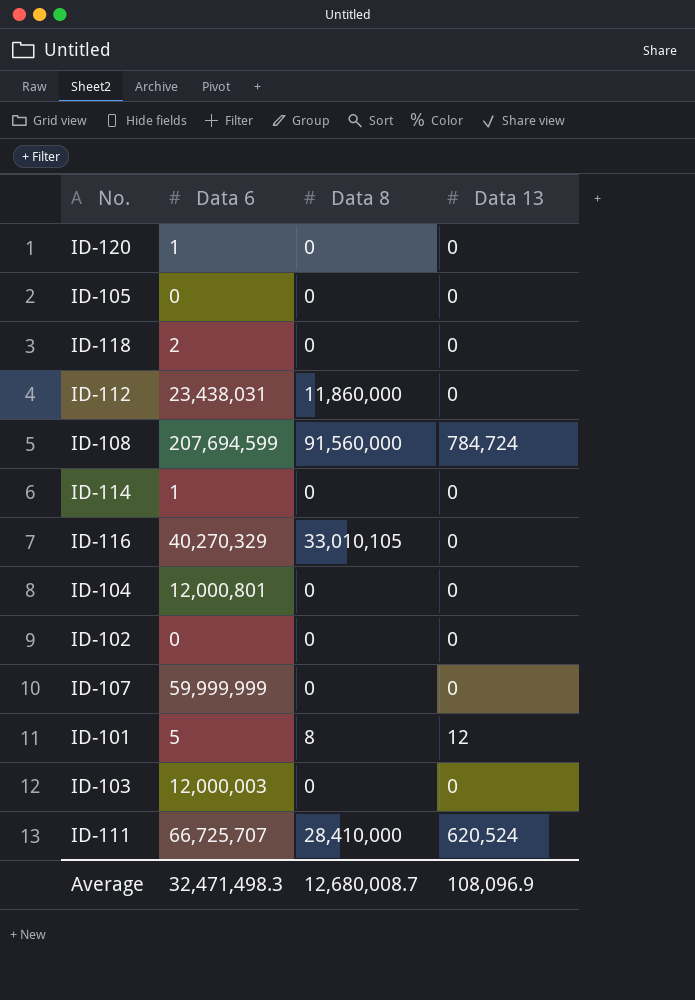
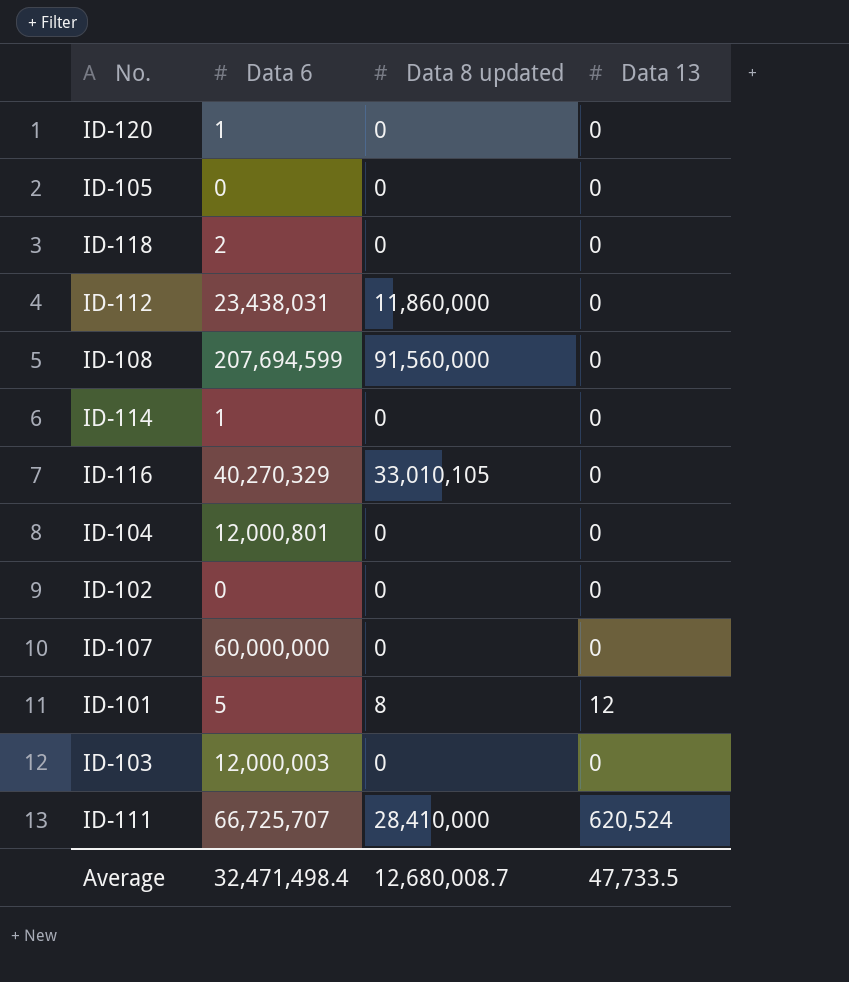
column name: Data 8 -> Data 8 updated
ID-108 | Data 13: 784,724 -> 0
ID-107 | Data 6: 59,999,999 -> 60,000,000
Average | Data 6: 32,471,498.3 -> 32,471,498.4
Average | Data 13: 108,096.9 -> 47,733.5

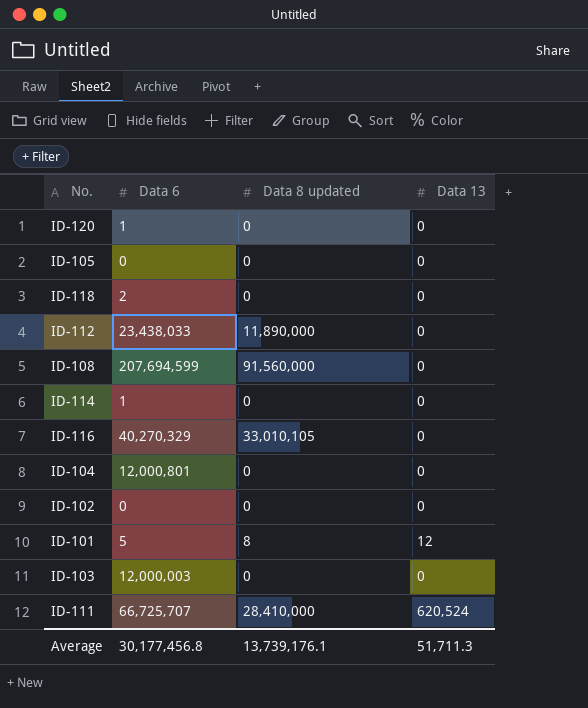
row ID-107: 60,000,000 | 0 | 0 -> none
ID-112 | Data 6: 23,438,031 -> 23,438,033
ID-112 | Data 8 updated: 11,860,000 -> 11,890,000
Average | Data 6: 32,471,498.4 -> 30,177,456.8
Average | Data 8 updated: 12,680,008.7 -> 13,739,176.1
Average | Data 13: 47,733.5 -> 51,711.3

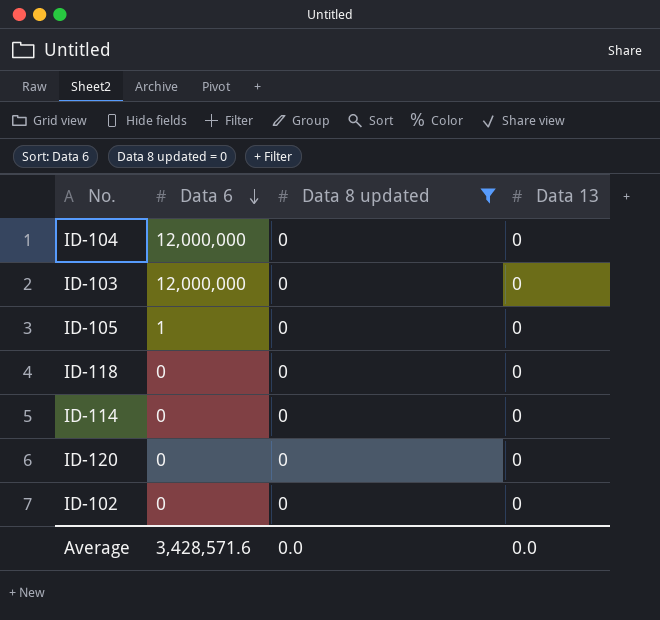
filter: none -> Data 8 updated = 0
row order: none -> Data 6 descending
ID-104 | Data 6: 12,000,801 -> 12,000,000
ID-103 | Data 6: 12,000,003 -> 12,000,000
ID-105 | Data 6: 0 -> 1
ID-118 | Data 6: 2 -> 0
ID-114 | Data 6: 1 -> 0
ID-120 | Data 6: 1 -> 0
Average | Data 6: 30,177,456.8 -> 3,428,571.6
Average | Data 8 updated: 13,739,176.1 -> 0.0
Average | Data 13: 51,711.3 -> 0.0

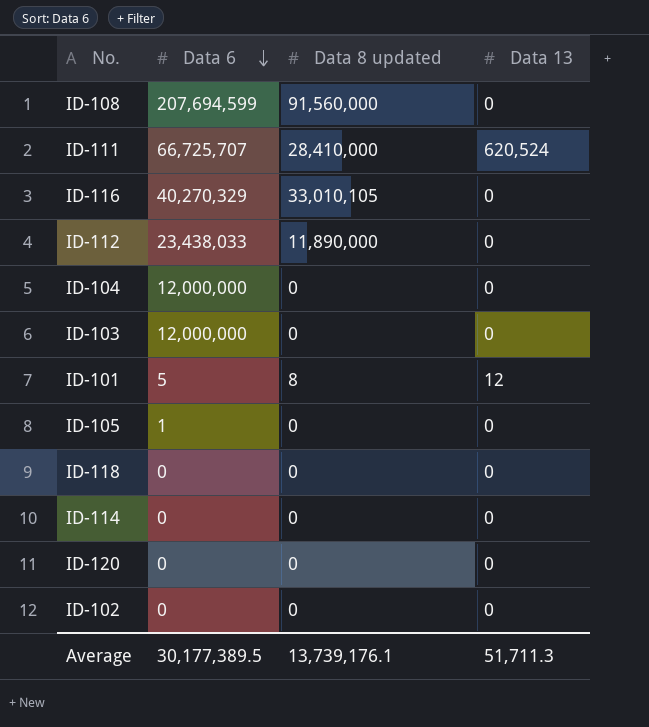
filter: Data 8 updated = 0 -> none
Average | Data 6: 3,428,571.6 -> 30,177,389.5
Average | Data 8 updated: 0.0 -> 13,739,176.1
Average | Data 13: 0.0 -> 51,711.3

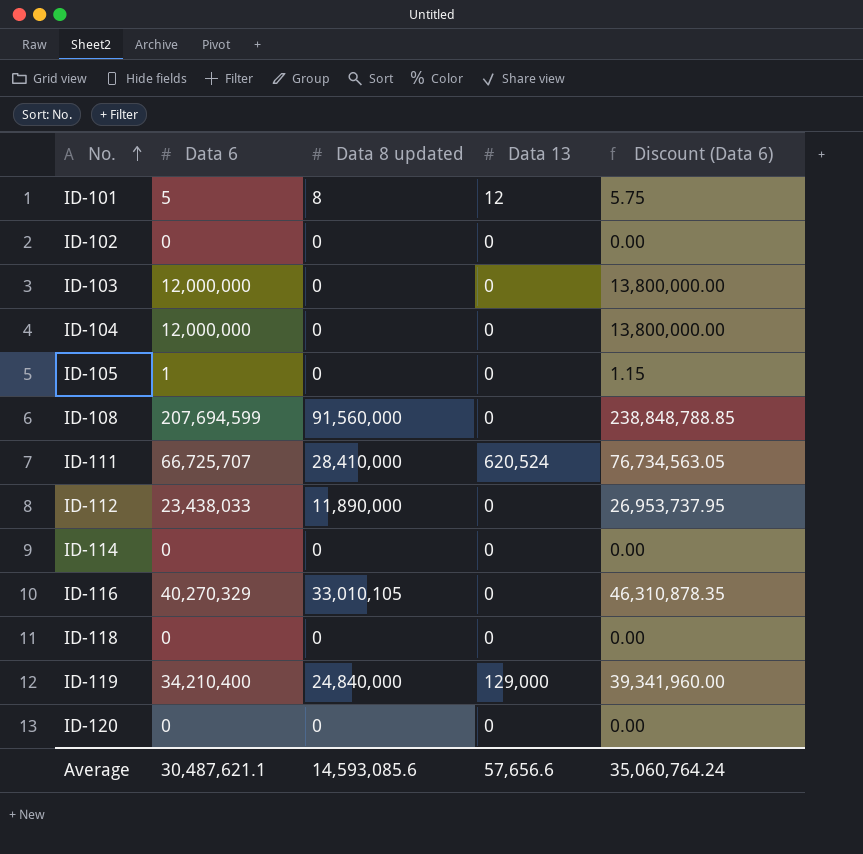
row order: Data 6 descending -> No. ascending
column Discount (Data 6) | formula: none -> [Data 6] * 1.15
row ID-119: none -> 34,210,400 | 24,840,000 | 129,000 | 39,341,960.00
Average | Data 6: 30,177,389.5 -> 30,487,621.1
Average | Data 8 updated: 13,739,176.1 -> 14,593,085.6
Average | Data 13: 51,711.3 -> 57,656.6

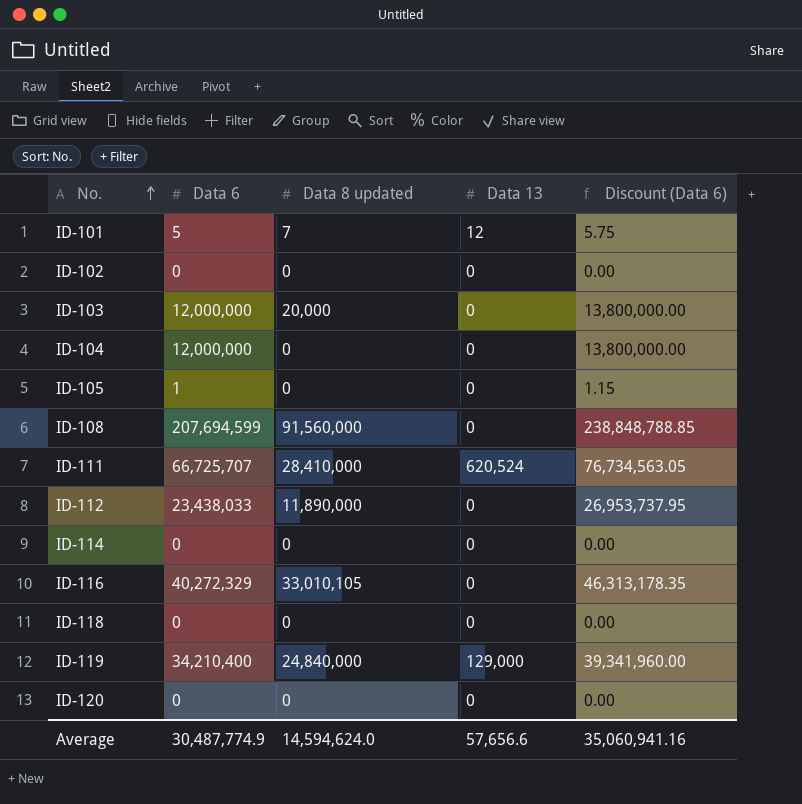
ID-101 | Data 8 updated: 8 -> 7
ID-103 | Data 8 updated: 0 -> 20,000
ID-116 | Data 6: 40,270,329 -> 40,272,329
ID-116 | Discount (Data 6): 46,310,878.35 -> 46,313,178.35
Average | Data 6: 30,487,621.1 -> 30,487,774.9
Average | Data 8 updated: 14,593,085.6 -> 14,594,624.0
Average | Discount (Data 6): 35,060,764.24 -> 35,060,941.16

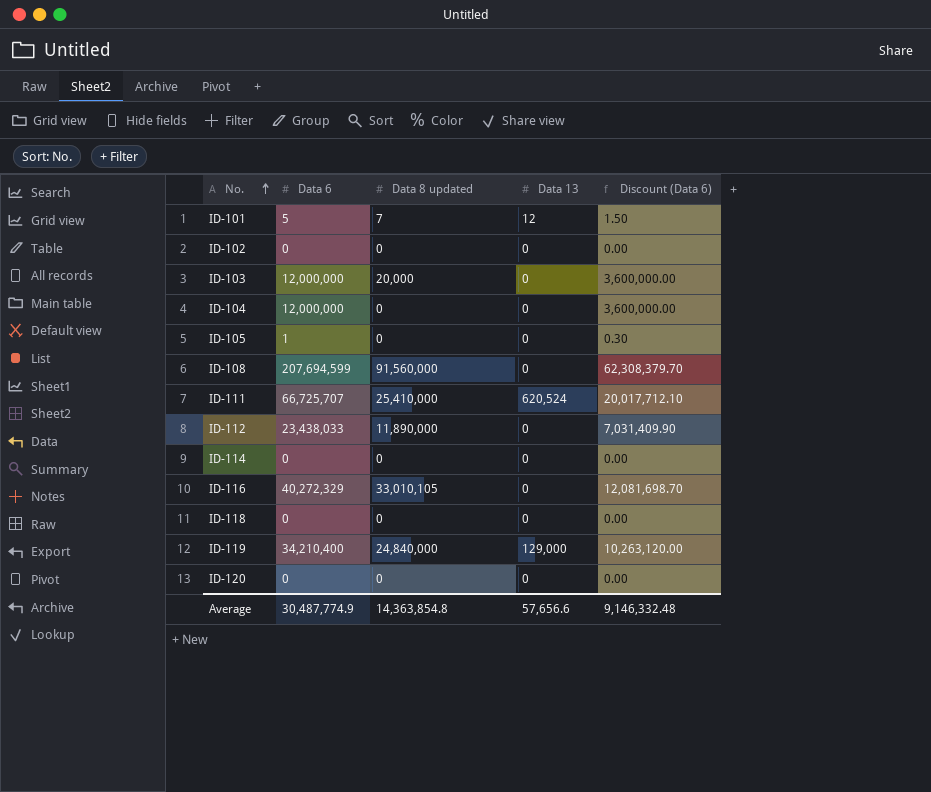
column Discount (Data 6) | formula: [Data 6] * 1.15 -> [Data 6] * 0.3
ID-111 | Data 8 updated: 28,410,000 -> 25,410,000
Average | Data 8 updated: 14,594,624.0 -> 14,363,854.8
Average | Discount (Data 6): 35,060,941.16 -> 9,146,332.48

